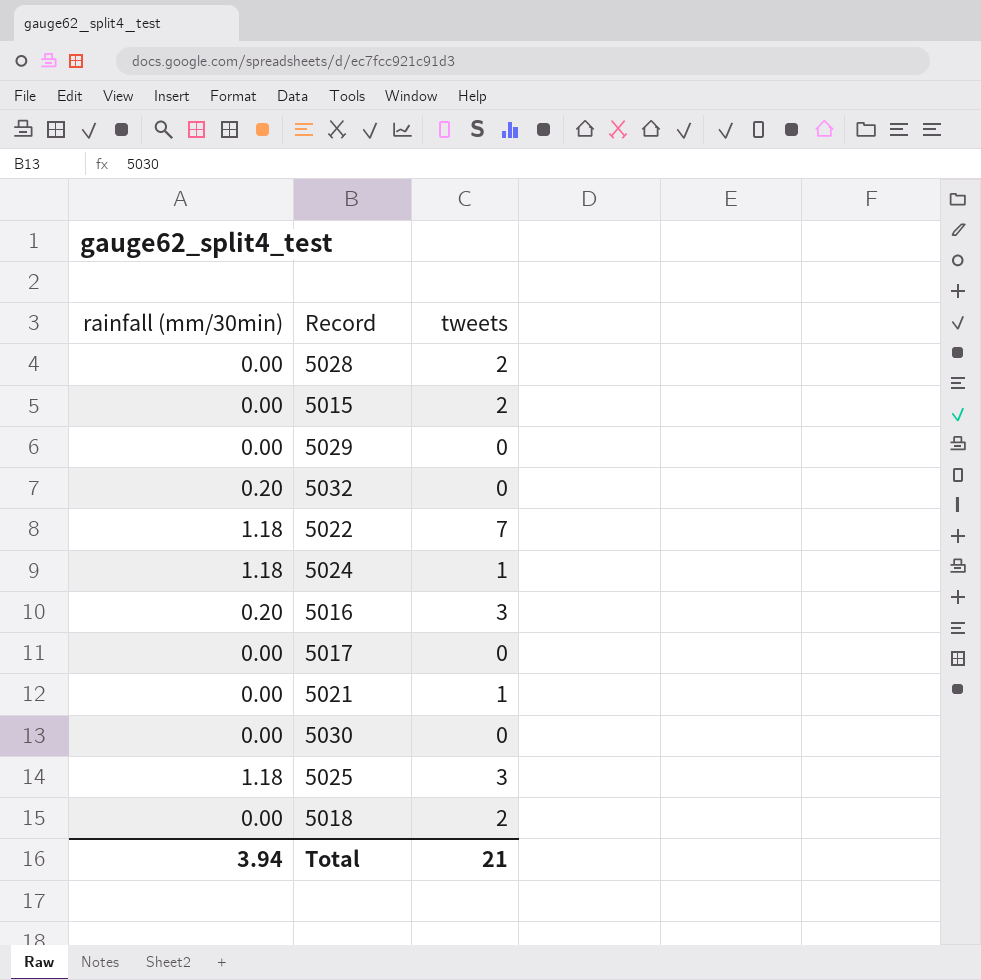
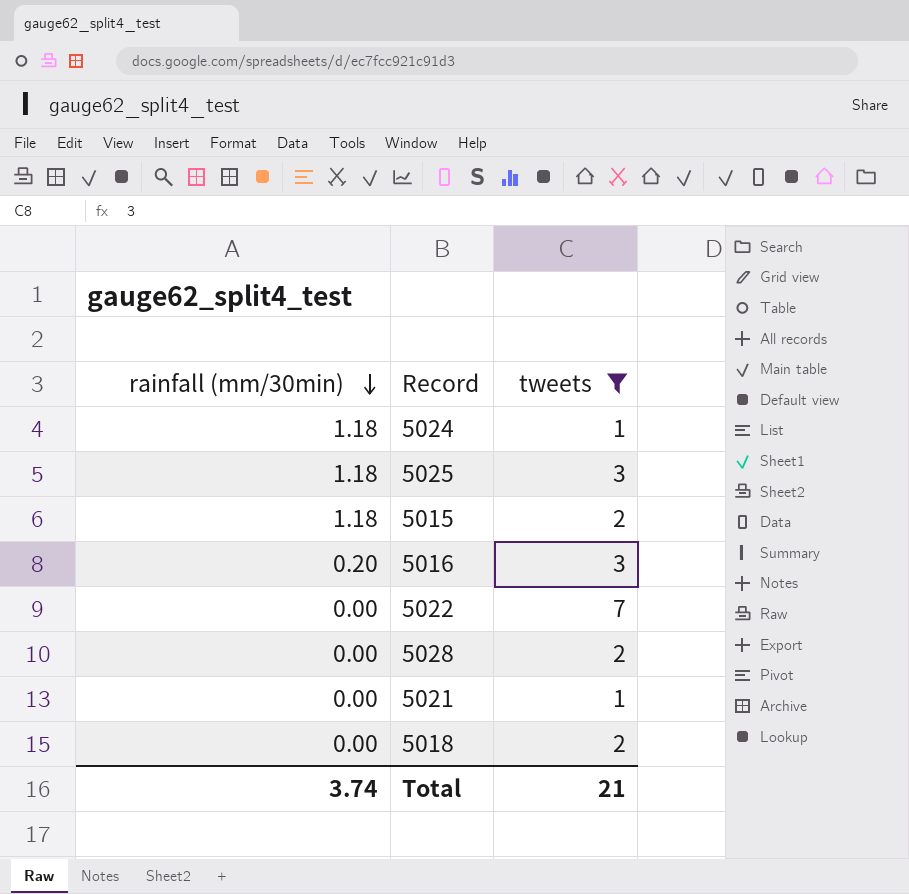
filter: none -> tweets != 0
row order: none -> rainfall (mm/30min) descending
5015 | rainfall (mm/30min): 0.00 -> 1.18
5022 | rainfall (mm/30min): 1.18 -> 0.00
Total | rainfall (mm/30min): 3.94 -> 3.74

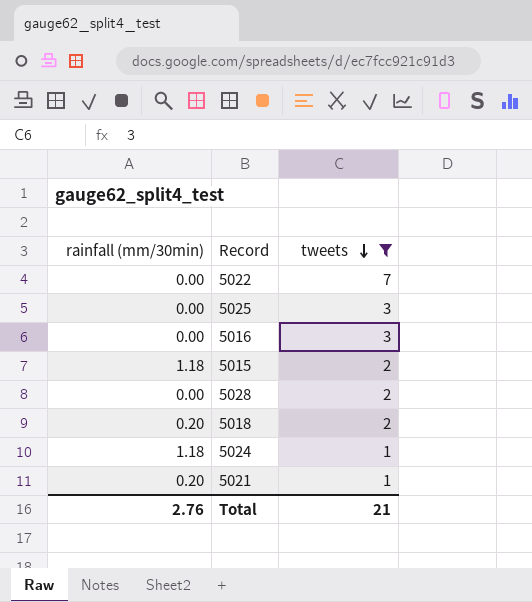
row order: rainfall (mm/30min) descending -> tweets descending
5025 | rainfall (mm/30min): 1.18 -> 0.00
5016 | rainfall (mm/30min): 0.20 -> 0.00
5018 | rainfall (mm/30min): 0.00 -> 0.20
5021 | rainfall (mm/30min): 0.00 -> 0.20
Total | rainfall (mm/30min): 3.74 -> 2.76

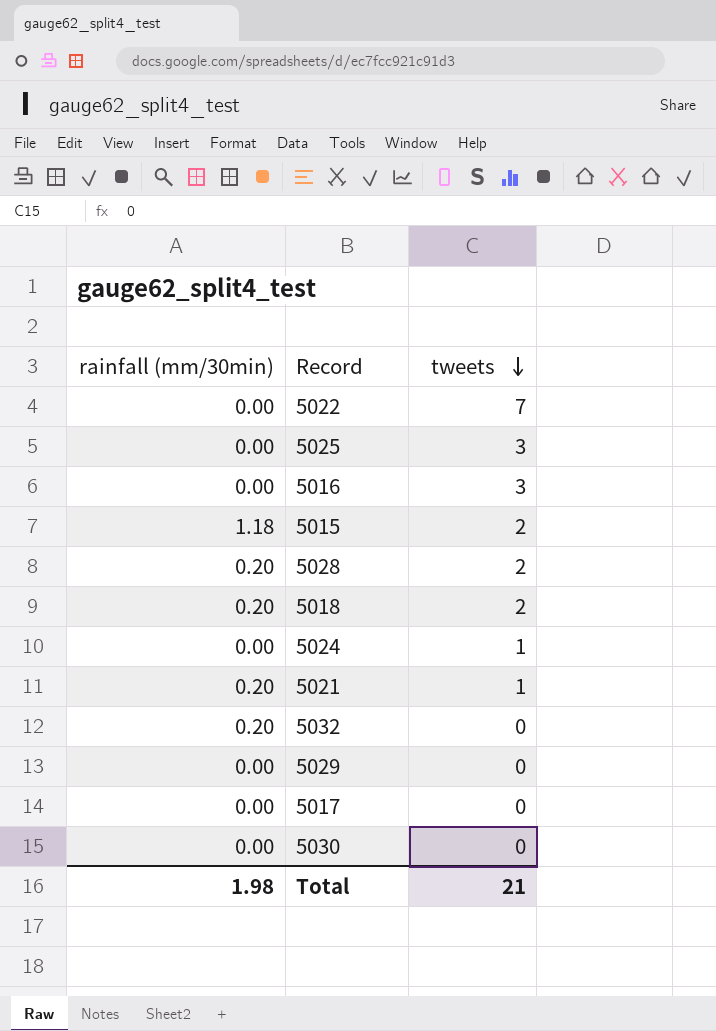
filter: tweets != 0 -> none
5028 | rainfall (mm/30min): 0.00 -> 0.20
5024 | rainfall (mm/30min): 1.18 -> 0.00
Total | rainfall (mm/30min): 2.76 -> 1.98

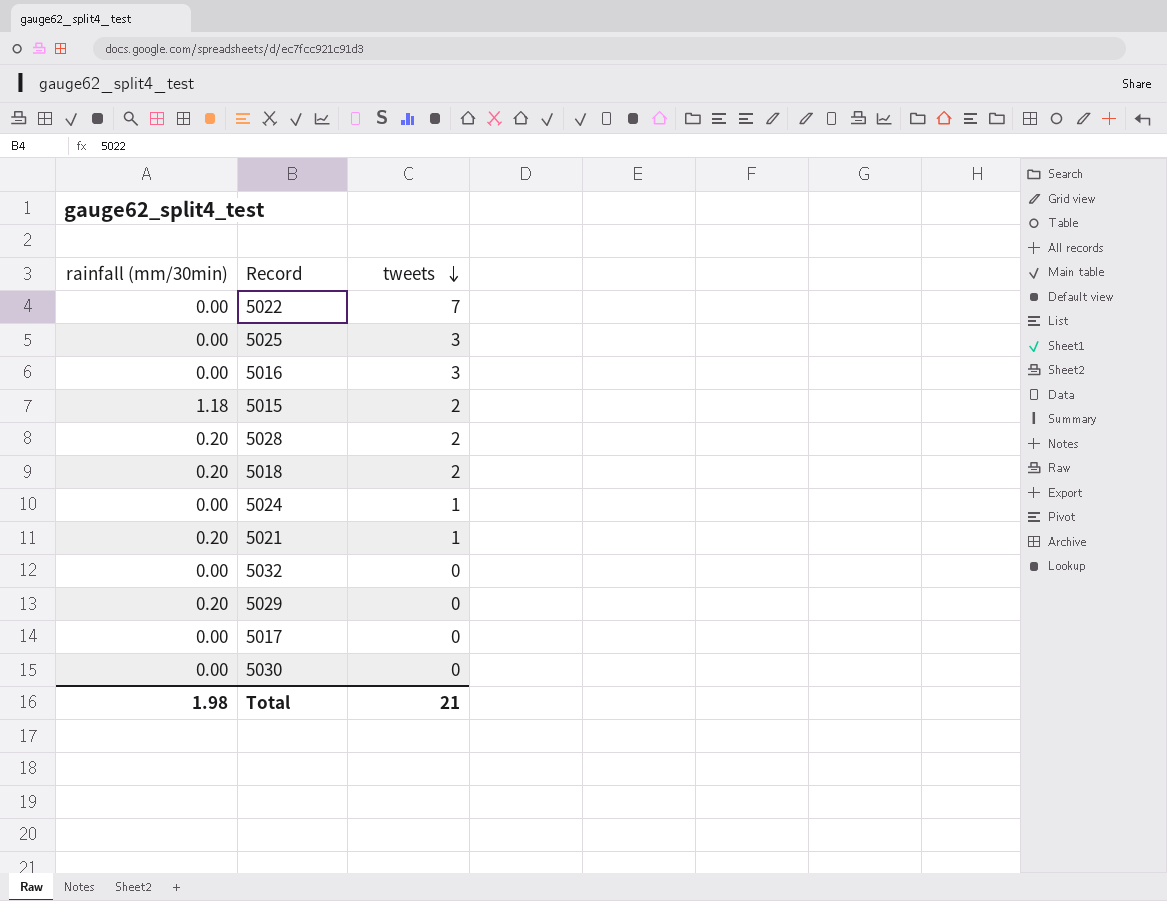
5032 | rainfall (mm/30min): 0.20 -> 0.00
5029 | rainfall (mm/30min): 0.00 -> 0.20

